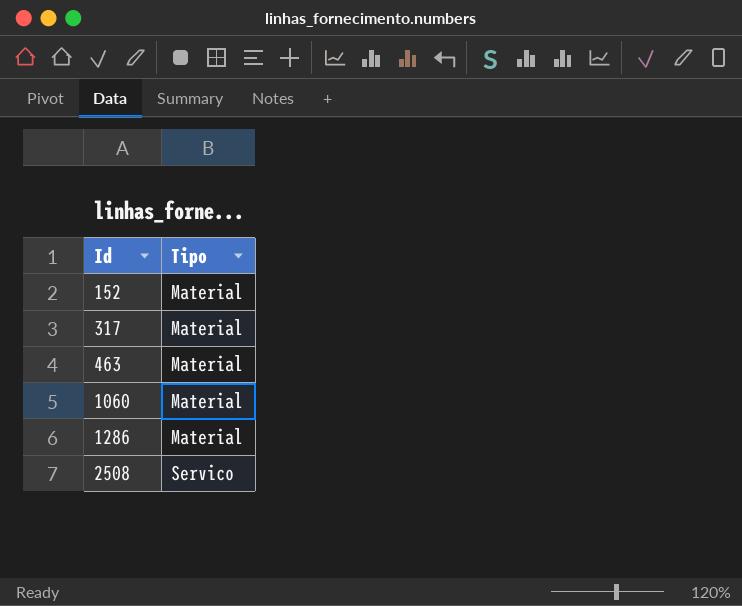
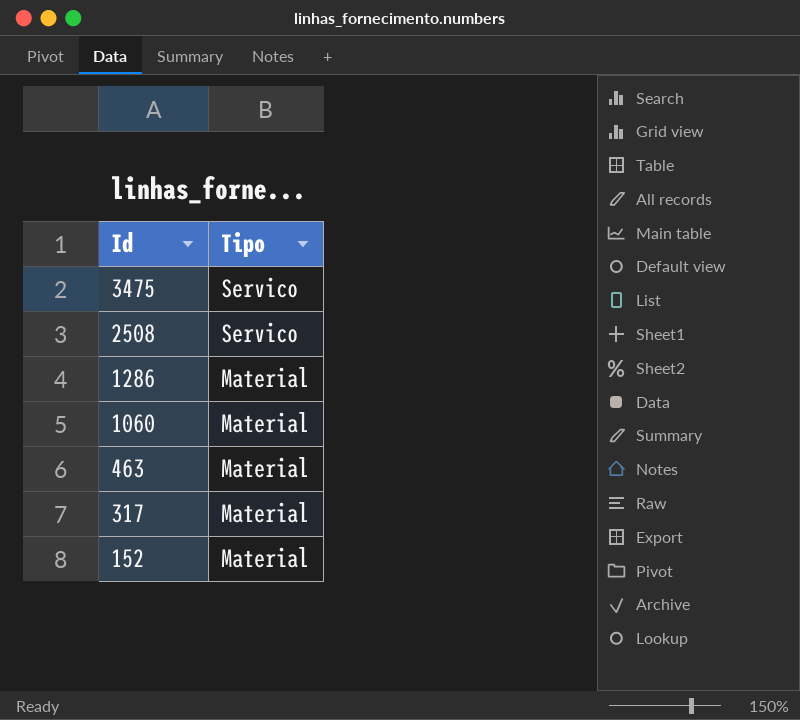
row order: Id ascending -> Id descending
row 3475: none -> Servico

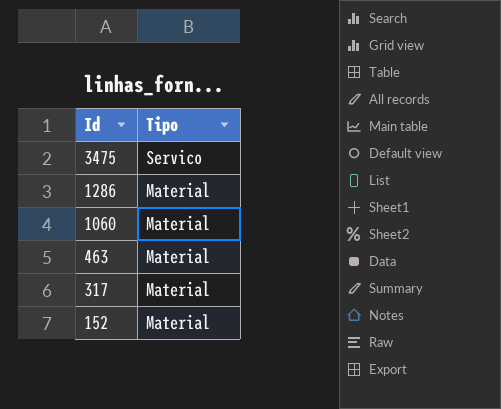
row 2508: Servico -> none

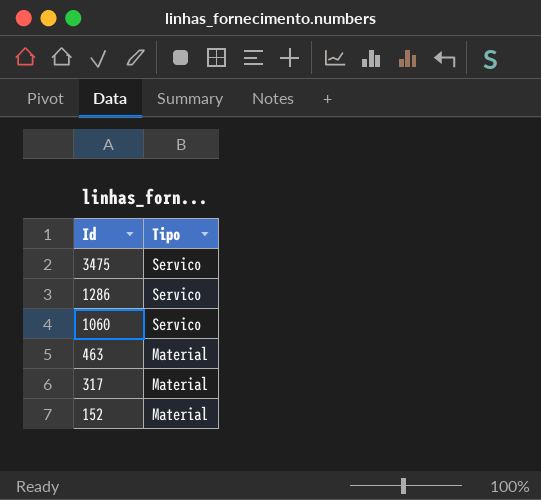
1286 | Tipo: Material -> Servico
1060 | Tipo: Material -> Servico

